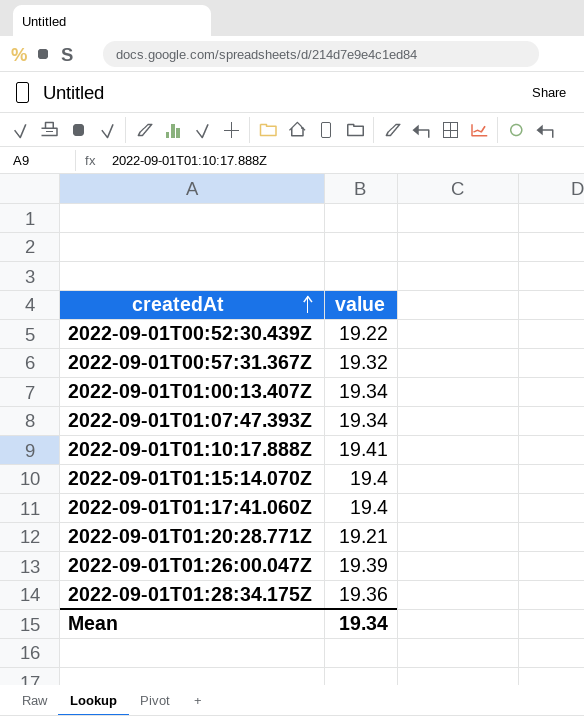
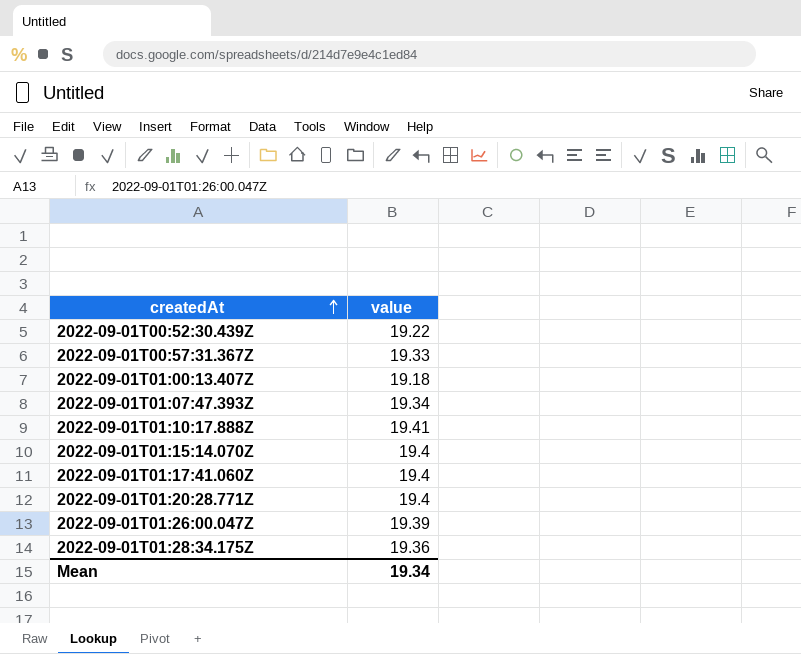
2022-09-01T00:57:31.367Z | value: 19.32 -> 19.33
2022-09-01T01:00:13.407Z | value: 19.34 -> 19.18
2022-09-01T01:20:28.771Z | value: 19.21 -> 19.4

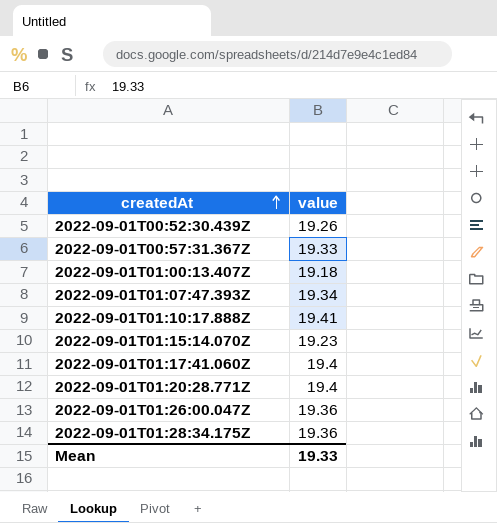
2022-09-01T00:52:30.439Z | value: 19.22 -> 19.26
2022-09-01T01:15:14.070Z | value: 19.4 -> 19.23
2022-09-01T01:26:00.047Z | value: 19.39 -> 19.36
Mean | value: 19.34 -> 19.33

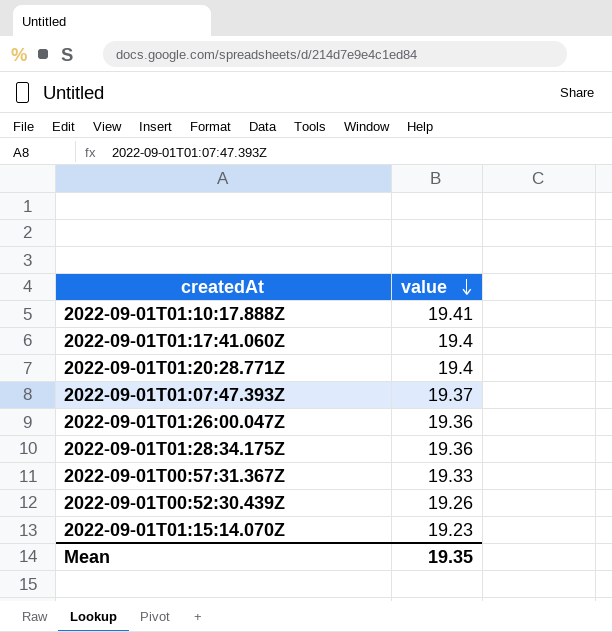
row order: createdAt ascending -> value descending
row 2022-09-01T01:00:13.407Z: 19.18 -> none
2022-09-01T01:07:47.393Z | value: 19.34 -> 19.37
Mean | value: 19.33 -> 19.35

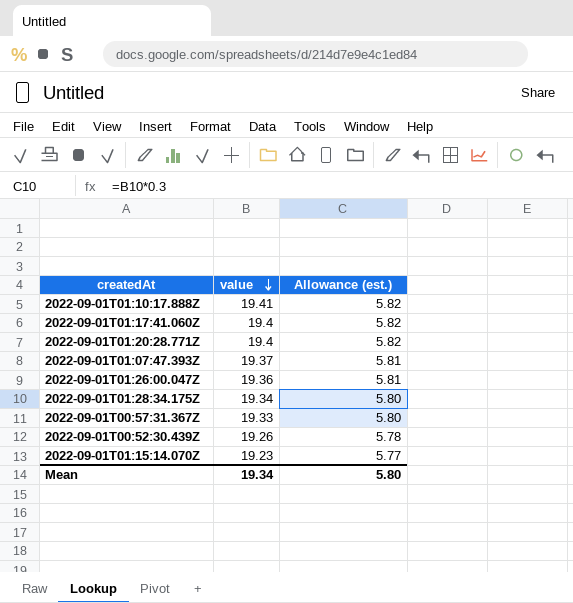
column Allowance (est.) | formula: none -> [value] * 0.3
2022-09-01T01:28:34.175Z | value: 19.36 -> 19.34
Mean | value: 19.35 -> 19.34

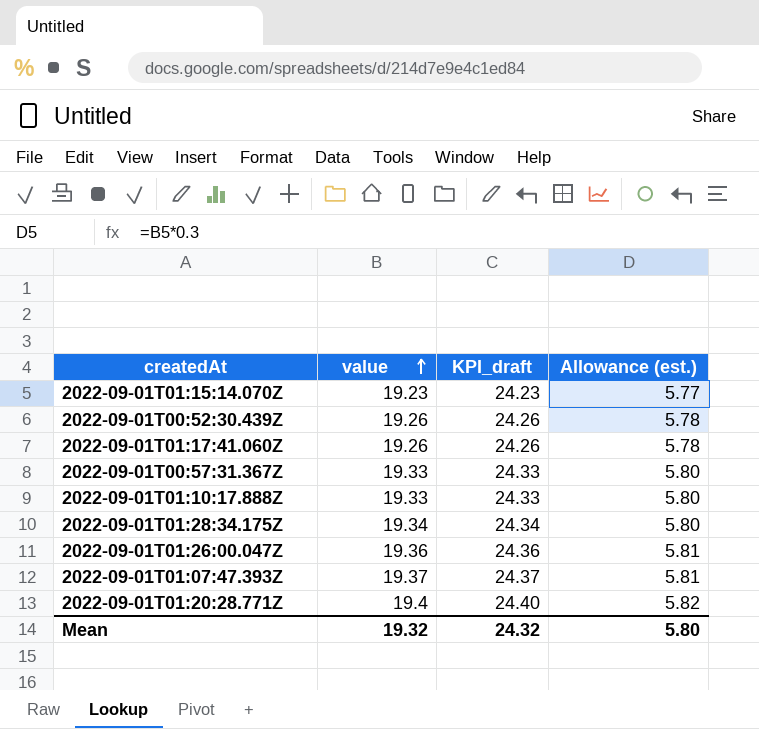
row order: value descending -> value ascending
column KPI_draft | formula: none -> [value] + 5
2022-09-01T01:17:41.060Z | value: 19.4 -> 19.26
2022-09-01T01:17:41.060Z | Allowance (est.): 5.82 -> 5.78
2022-09-01T01:10:17.888Z | value: 19.41 -> 19.33
2022-09-01T01:10:17.888Z | Allowance (est.): 5.82 -> 5.80
Mean | value: 19.34 -> 19.32

